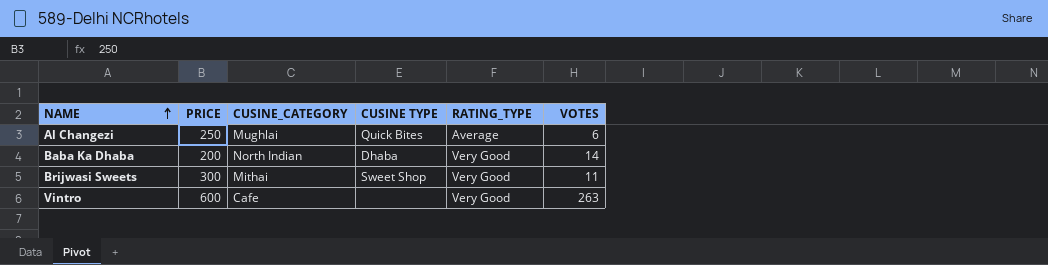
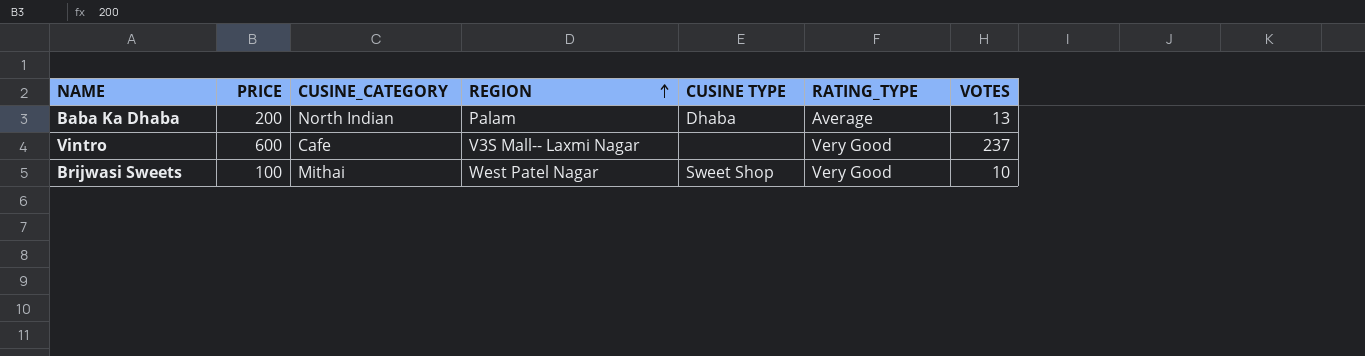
row order: NAME ascending -> REGION ascending
column REGION | position: none -> 4
row Al Changezi: 250 | Mughlai | Quick Bites | Average | 6 -> none
Baba Ka Dhaba | RATING_TYPE: Very Good -> Average
Baba Ka Dhaba | VOTES: 14 -> 13
Vintro | VOTES: 263 -> 237
Brijwasi Sweets | PRICE: 300 -> 100
Brijwasi Sweets | VOTES: 11 -> 10

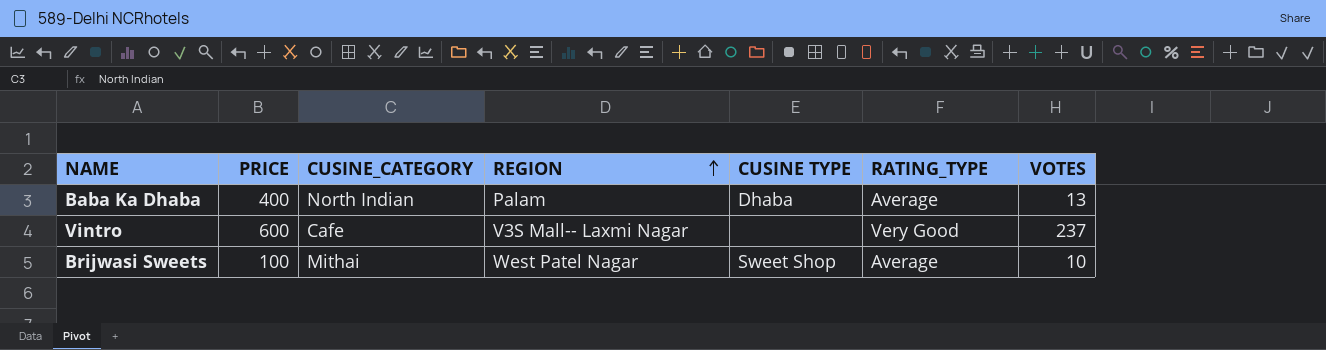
Baba Ka Dhaba | PRICE: 200 -> 400
Brijwasi Sweets | RATING_TYPE: Very Good -> Average

